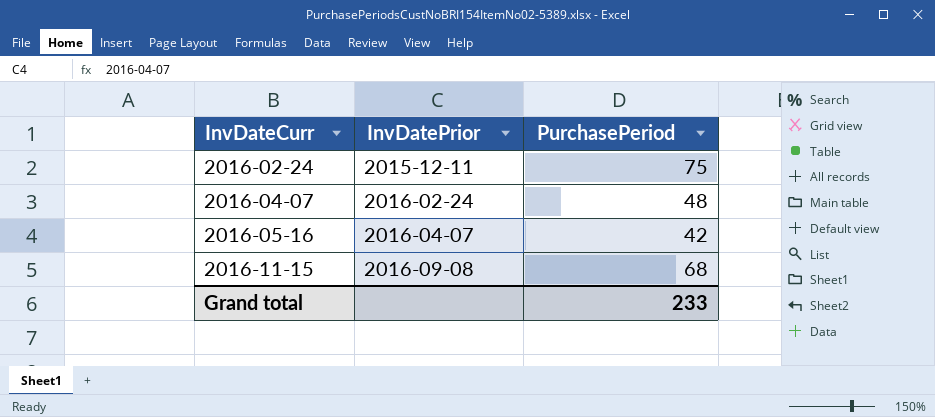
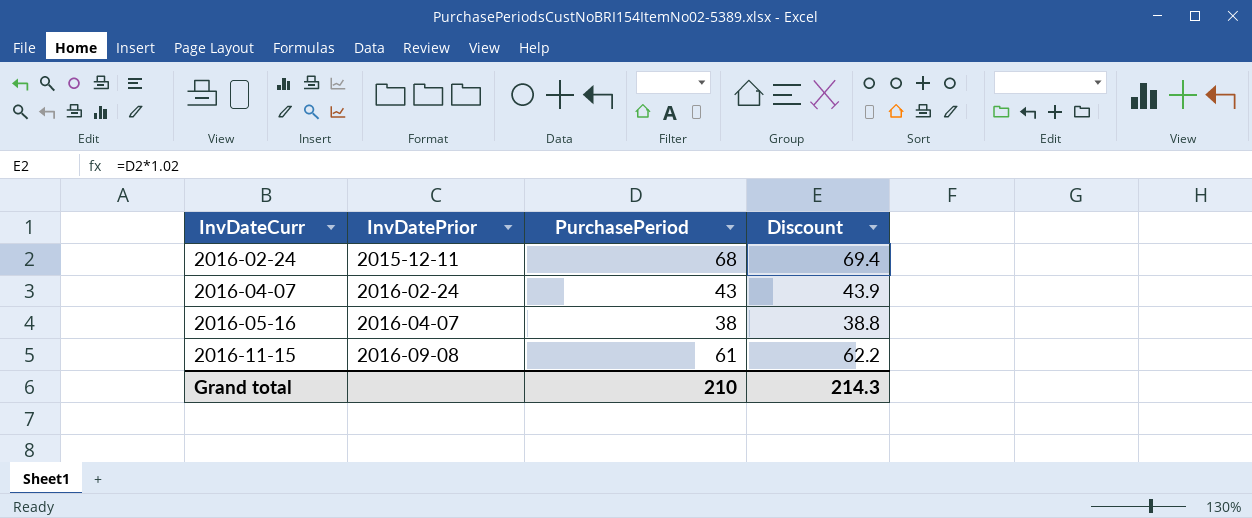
column Discount | formula: none -> [PurchasePeriod] * 1.02
2016-02-24 | PurchasePeriod: 75 -> 68
2016-04-07 | PurchasePeriod: 48 -> 43
2016-05-16 | PurchasePeriod: 42 -> 38
2016-11-15 | PurchasePeriod: 68 -> 61
Grand total | PurchasePeriod: 233 -> 210

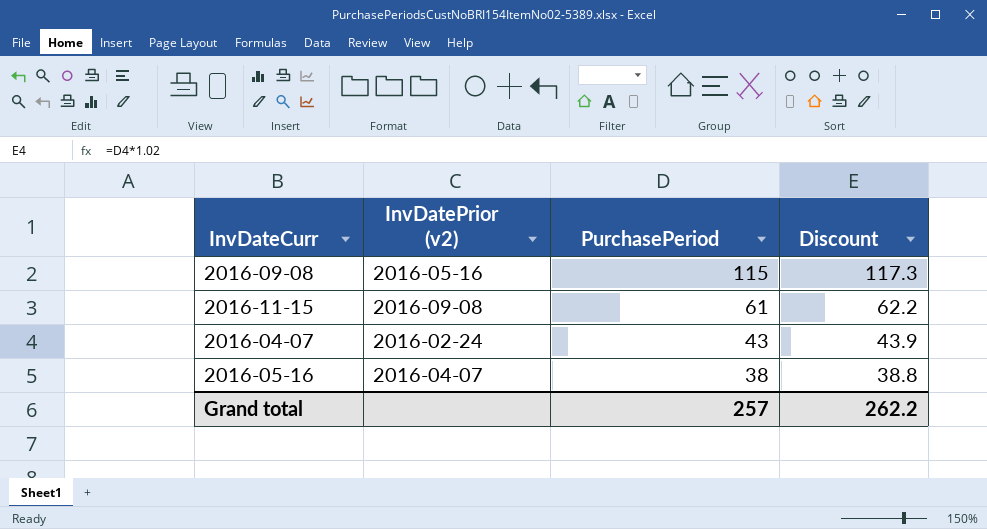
row order: InvDateCurr ascending -> PurchasePeriod descending
column name: InvDatePrior -> InvDatePrior (v2)
row 2016-02-24: 2015-12-11 | 68 | 69.4 -> none
row 2016-09-08: none -> 2016-05-16 | 115 | 117.3
Grand total | PurchasePeriod: 210 -> 257
Grand total | Discount: 214.3 -> 262.2

